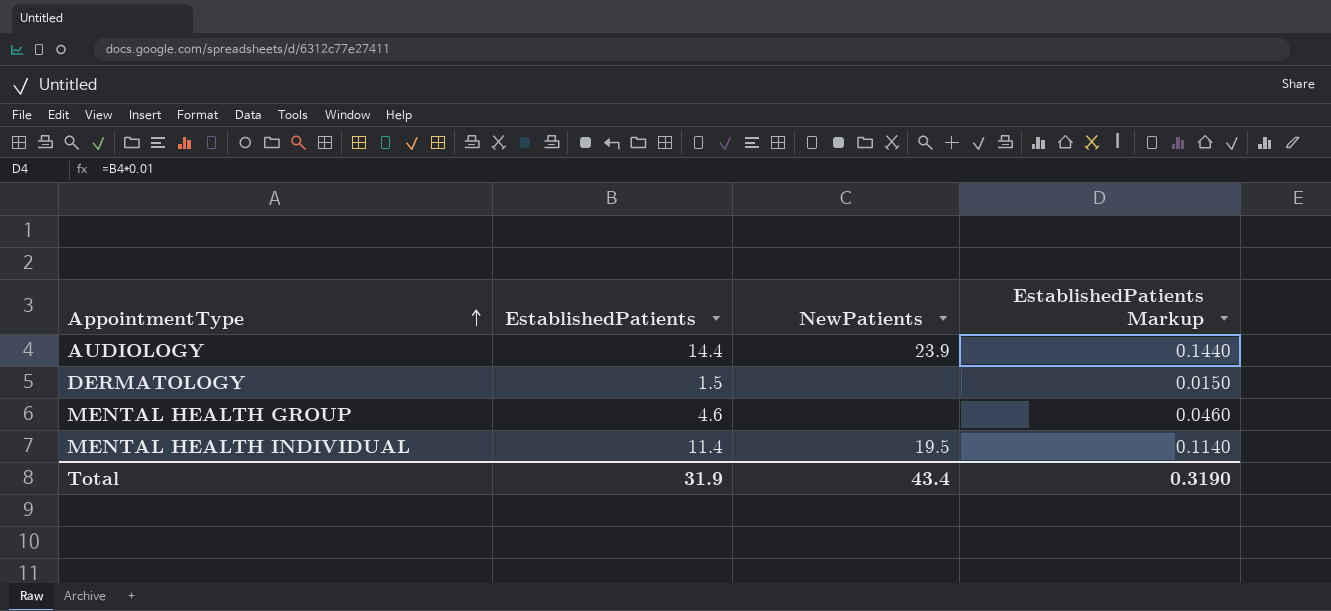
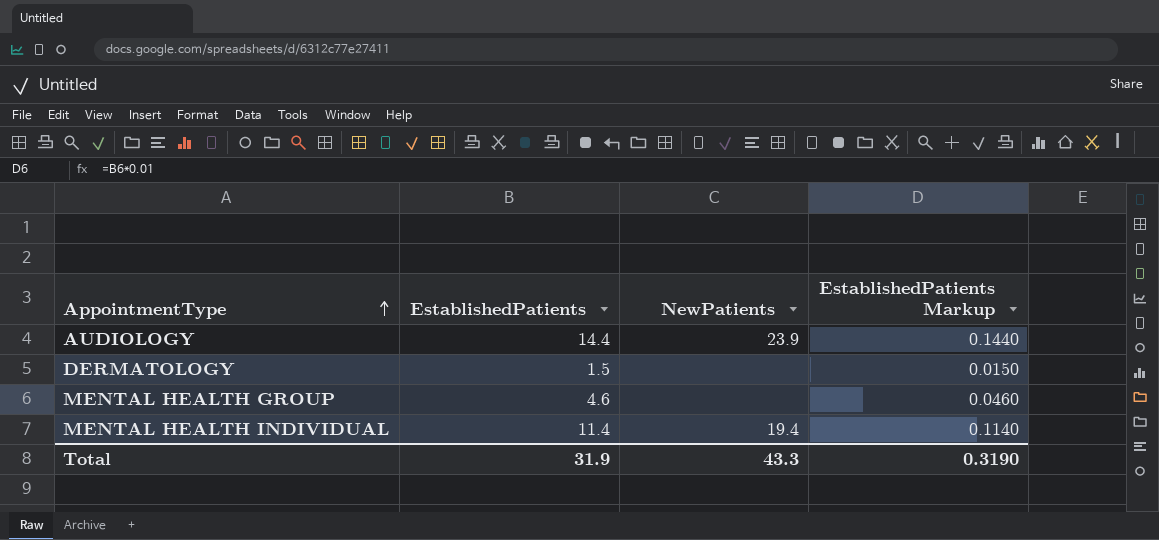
MENTAL HEALTH INDIVIDUAL | NewPatients: 19.5 -> 19.4
Total | NewPatients: 43.4 -> 43.3

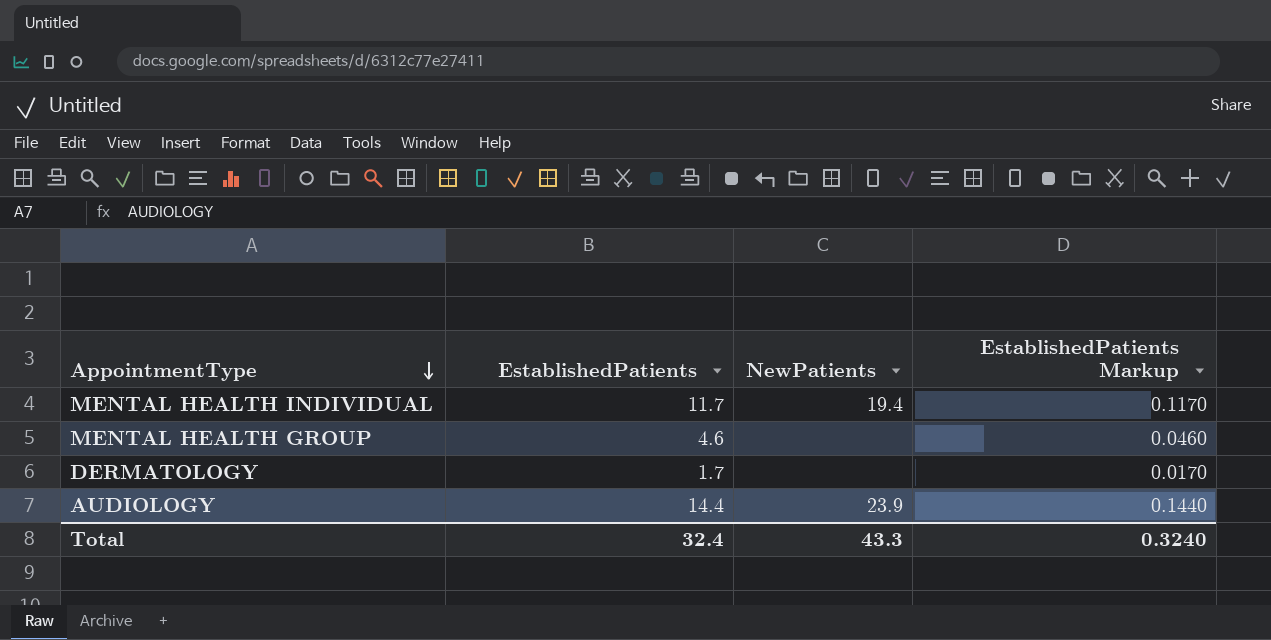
row order: AppointmentType ascending -> AppointmentType descending
MENTAL HEALTH INDIVIDUAL | EstablishedPatients: 11.4 -> 11.7
MENTAL HEALTH INDIVIDUAL | EstablishedPatients Markup: 0.1140 -> 0.1170
DERMATOLOGY | EstablishedPatients: 1.5 -> 1.7
DERMATOLOGY | EstablishedPatients Markup: 0.0150 -> 0.0170
Total | EstablishedPatients: 31.9 -> 32.4
Total | EstablishedPatients Markup: 0.3190 -> 0.3240

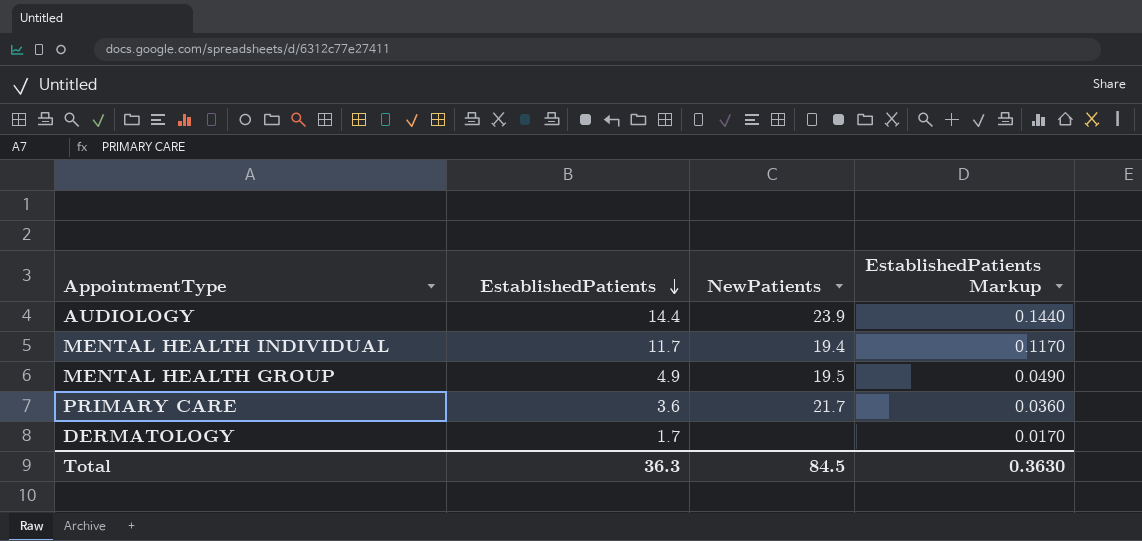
row order: AppointmentType descending -> EstablishedPatients descending
MENTAL HEALTH GROUP | EstablishedPatients: 4.6 -> 4.9
MENTAL HEALTH GROUP | NewPatients: none -> 19.5
MENTAL HEALTH GROUP | EstablishedPatients Markup: 0.0460 -> 0.0490
row PRIMARY CARE: none -> 3.6 | 21.7 | 0.0360
Total | EstablishedPatients: 32.4 -> 36.3
Total | NewPatients: 43.3 -> 84.5
Total | EstablishedPatients Markup: 0.3240 -> 0.3630

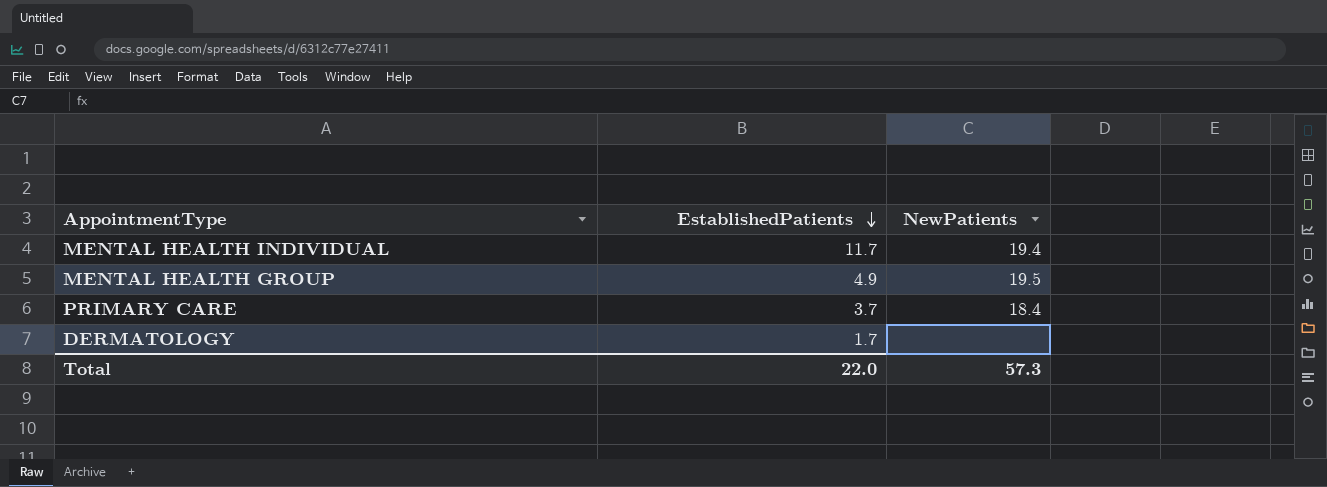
column EstablishedPatients Markup | formula: [EstablishedPatients] * 0.01 -> none
row AUDIOLOGY: 14.4 | 23.9 | 0.1440 -> none
PRIMARY CARE | EstablishedPatients: 3.6 -> 3.7
PRIMARY CARE | NewPatients: 21.7 -> 18.4
Total | EstablishedPatients: 36.3 -> 22.0
Total | NewPatients: 84.5 -> 57.3

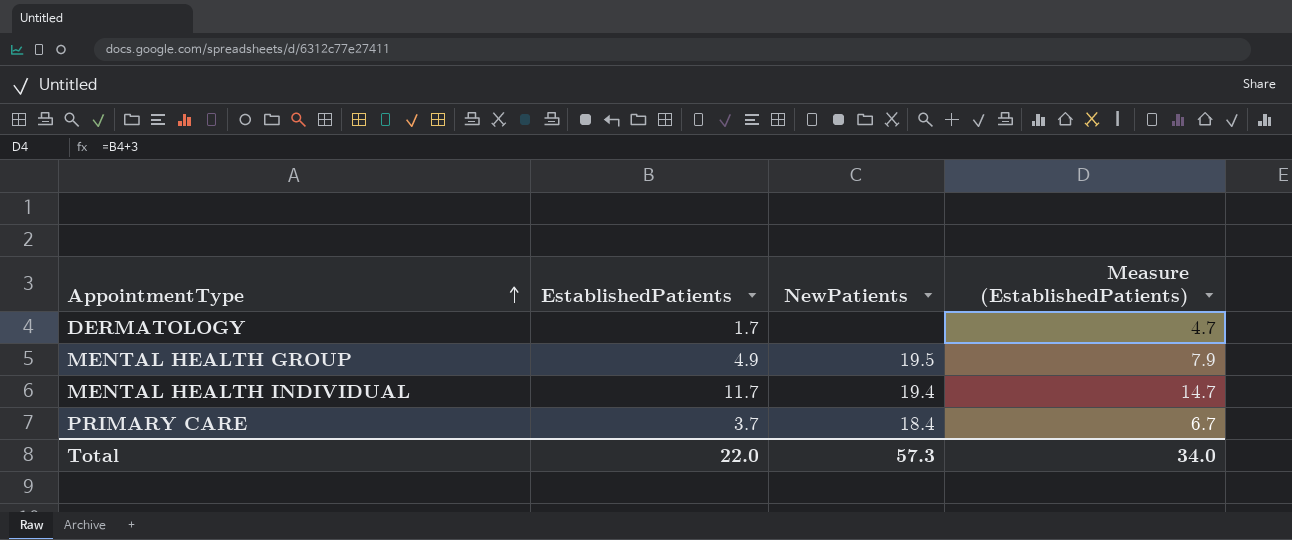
row order: EstablishedPatients descending -> AppointmentType ascending
column Measure (EstablishedPatients) | formula: none -> [EstablishedPatients] + 3

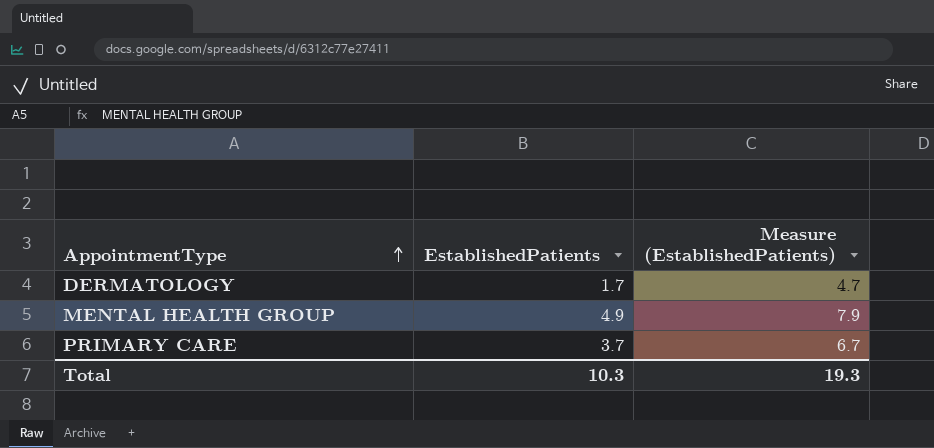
column NewPatients | position: 3 -> none
row MENTAL HEALTH INDIVIDUAL: 11.7 | 19.4 | 14.7 -> none
Total | EstablishedPatients: 22.0 -> 10.3
Total | Measure (EstablishedPatients): 34.0 -> 19.3

